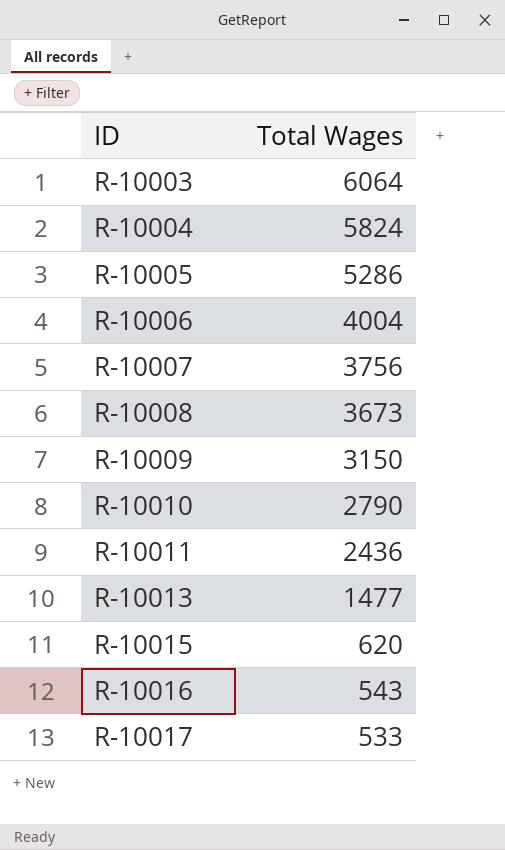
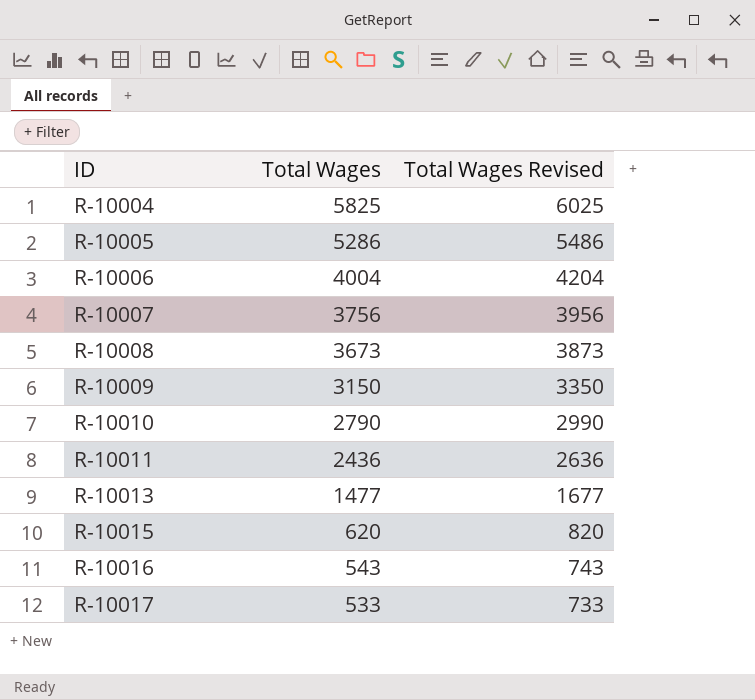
column Total Wages Revised | formula: none -> [Total Wages] + 200
row R-10003: 6064 -> none
R-10004 | Total Wages: 5824 -> 5825

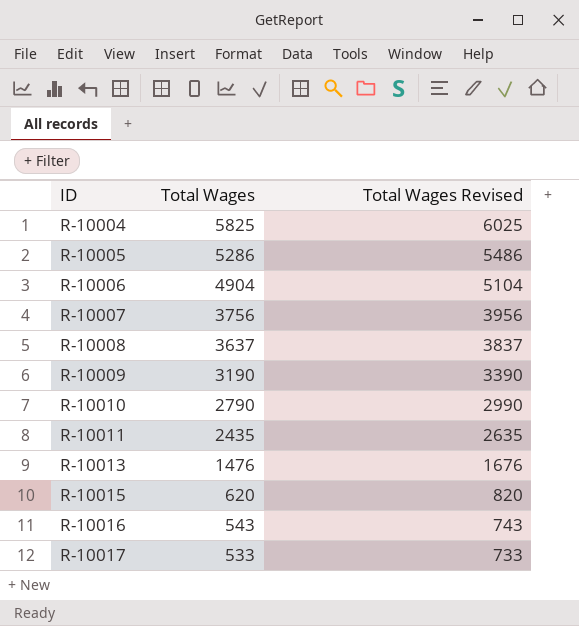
R-10006 | Total Wages: 4004 -> 4904
R-10006 | Total Wages Revised: 4204 -> 5104
R-10008 | Total Wages: 3673 -> 3637
R-10008 | Total Wages Revised: 3873 -> 3837
R-10009 | Total Wages: 3150 -> 3190
R-10009 | Total Wages Revised: 3350 -> 3390
R-10011 | Total Wages: 2436 -> 2435
R-10011 | Total Wages Revised: 2636 -> 2635
R-10013 | Total Wages: 1477 -> 1476
R-10013 | Total Wages Revised: 1677 -> 1676

